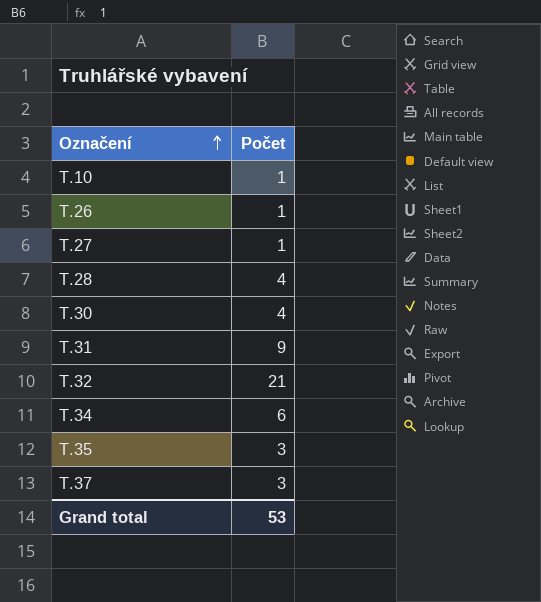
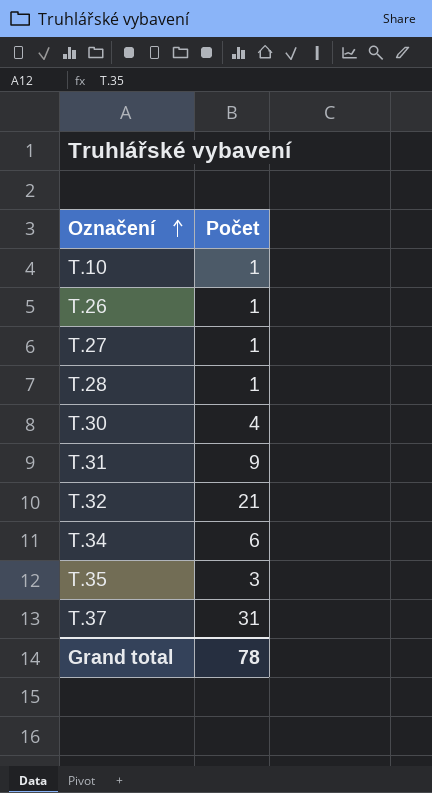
T.28 | Počet: 4 -> 1
T.37 | Počet: 3 -> 31
Grand total | Počet: 53 -> 78

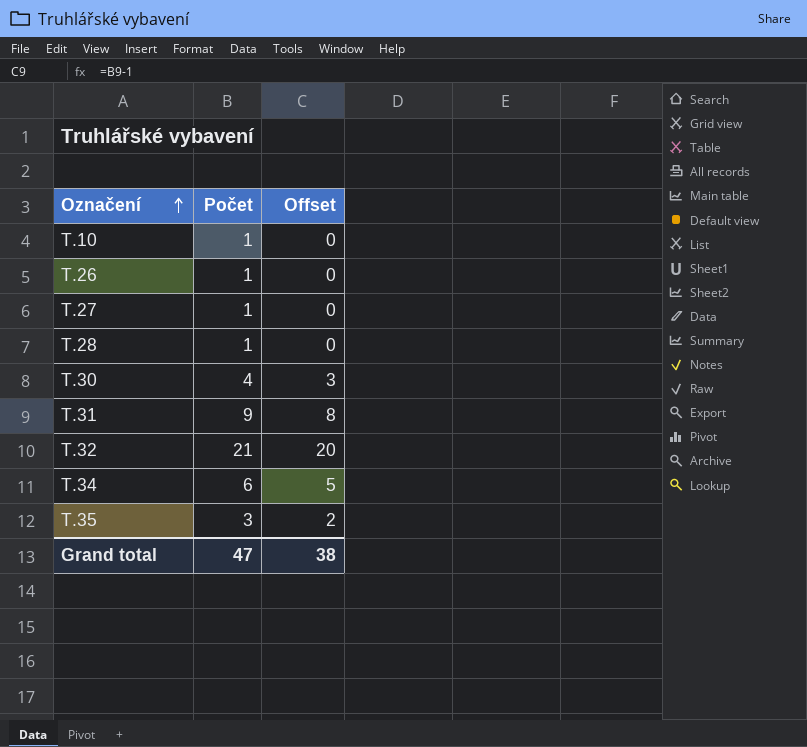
column Offset | formula: none -> [Počet] - 1
row T.37: 31 -> none
Grand total | Počet: 78 -> 47

